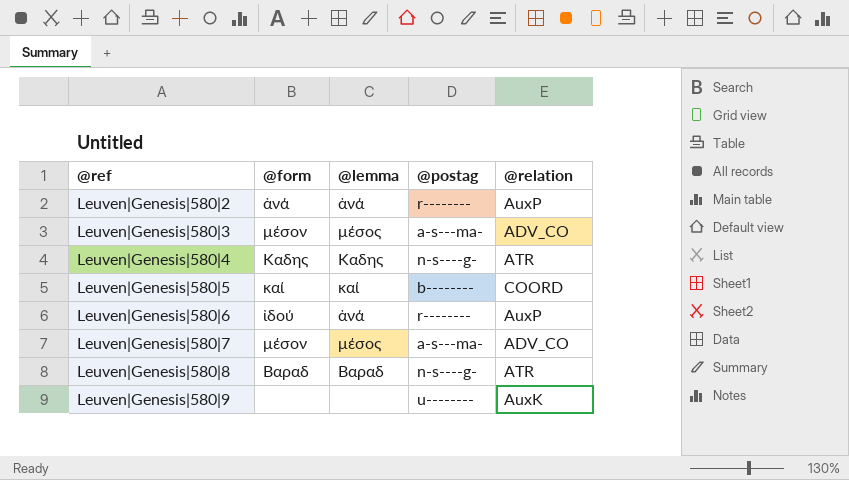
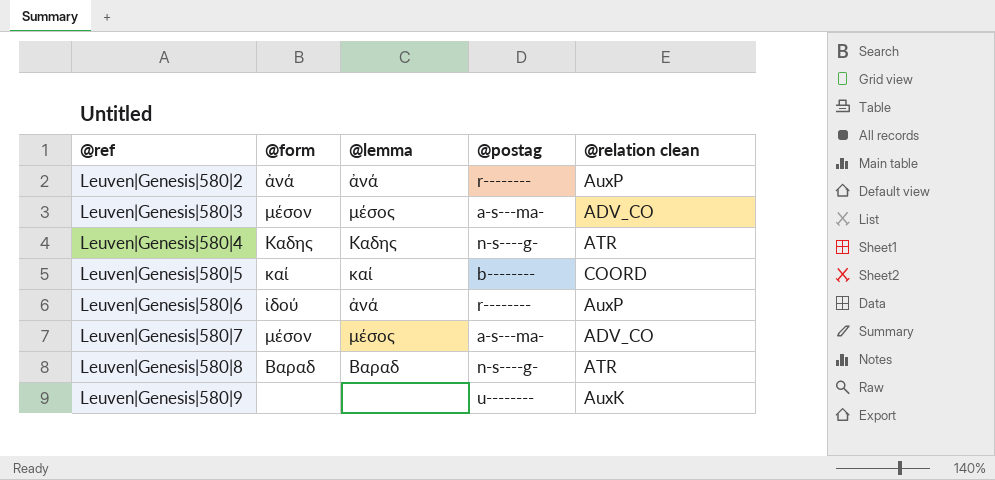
column name: @relation -> @relation clean

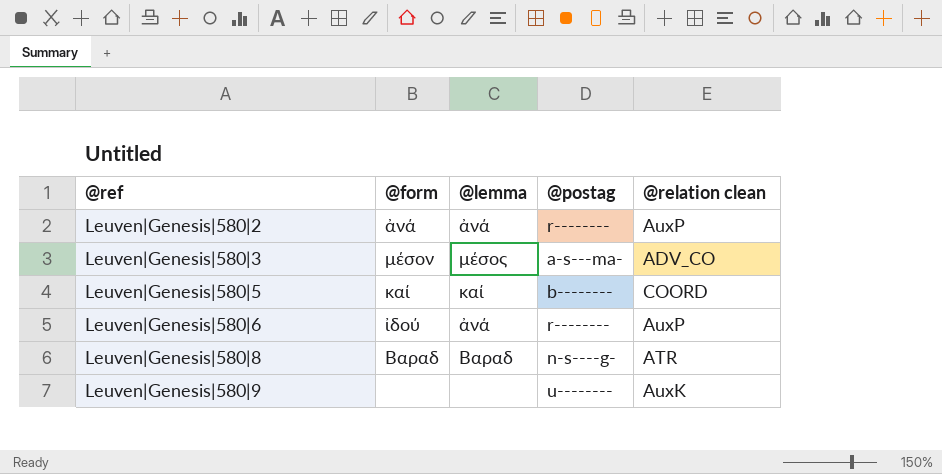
row Leuven|Genesis|580|4: Καδης | Καδης | n-s----g- | ATR -> none
row Leuven|Genesis|580|7: μέσον | μέσος | a-s---ma- | ADV_CO -> none

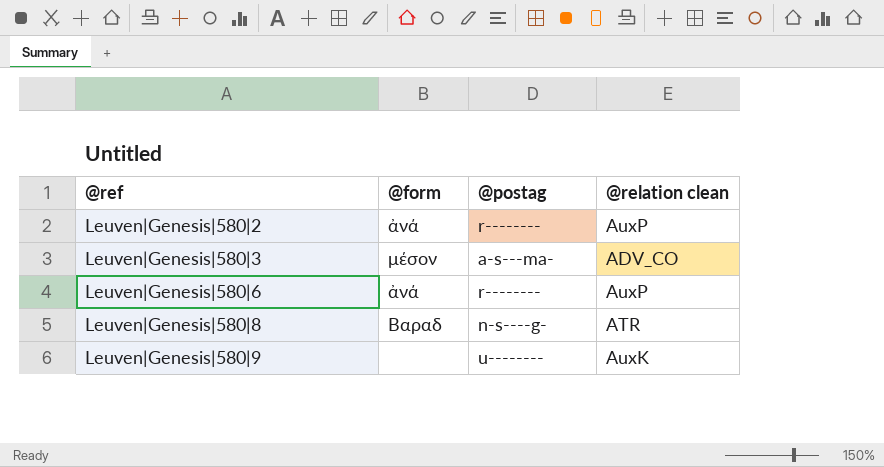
column @lemma | position: 3 -> none
row Leuven|Genesis|580|5: καί | καί | b-------- | COORD -> none
Leuven|Genesis|580|6 | @form: ἰδού -> ἀνά

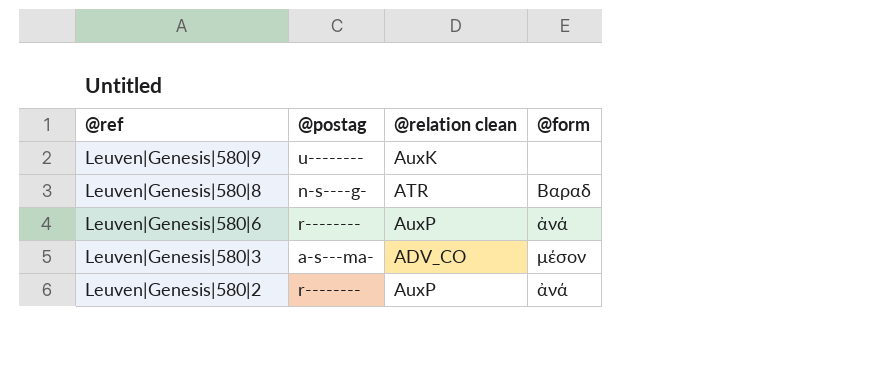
row order: @ref ascending -> @ref descending
column @form | position: 2 -> 4

